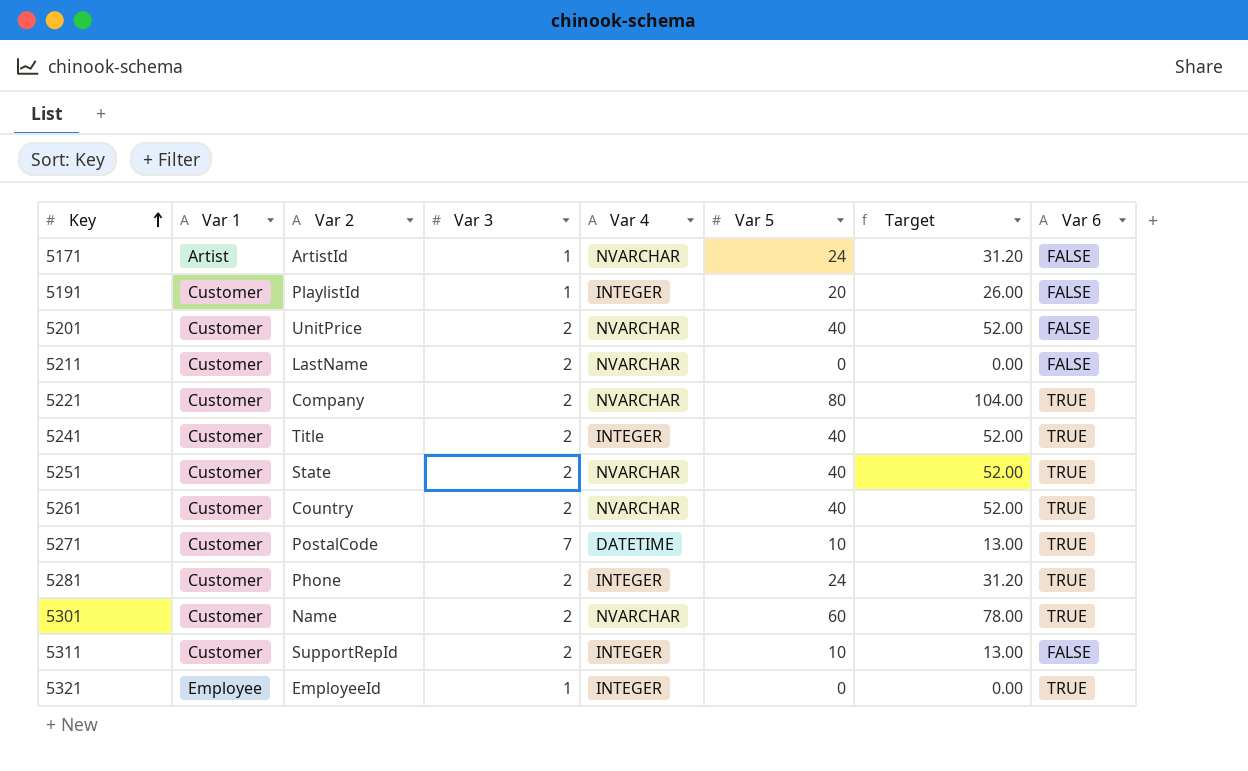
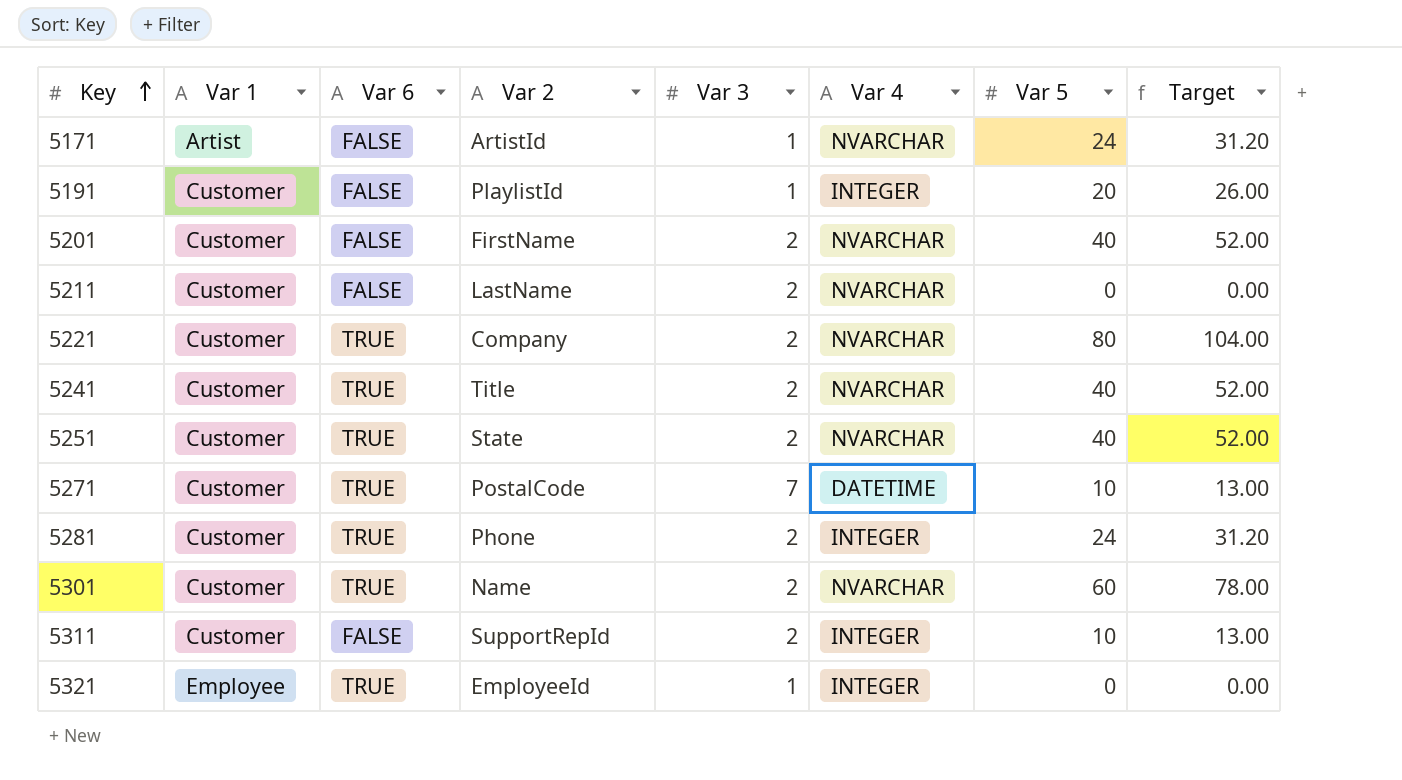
column Var 6 | position: 8 -> 3
row 5261: Customer | Country | 2 | NVARCHAR | 40 | 52.00 | TRUE -> none
5201 | Var 2: UnitPrice -> FirstName
5241 | Var 4: INTEGER -> NVARCHAR

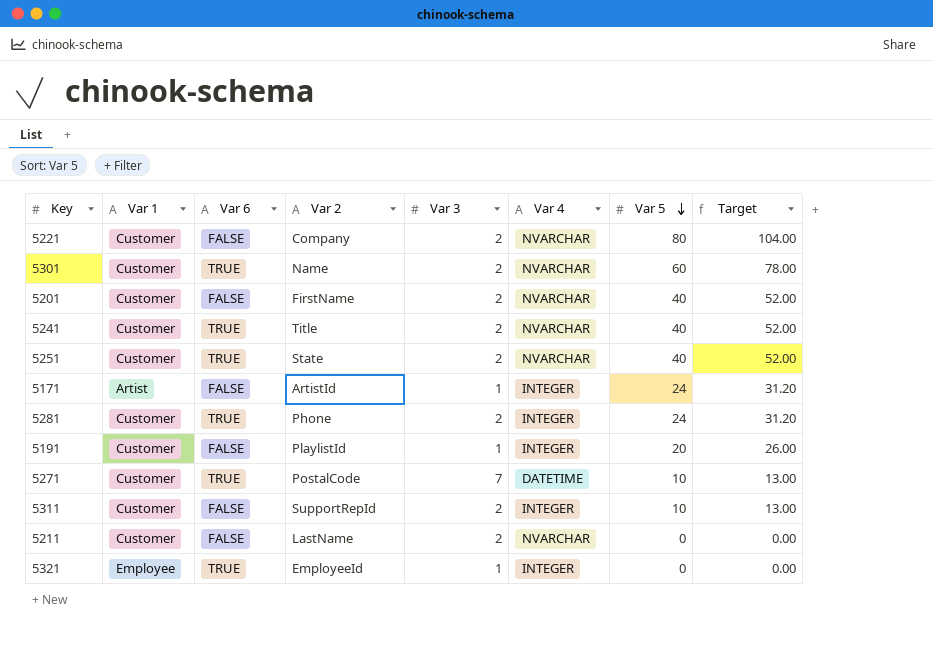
row order: Key ascending -> Var 5 descending
5221 | Var 6: TRUE -> FALSE
5171 | Var 4: NVARCHAR -> INTEGER

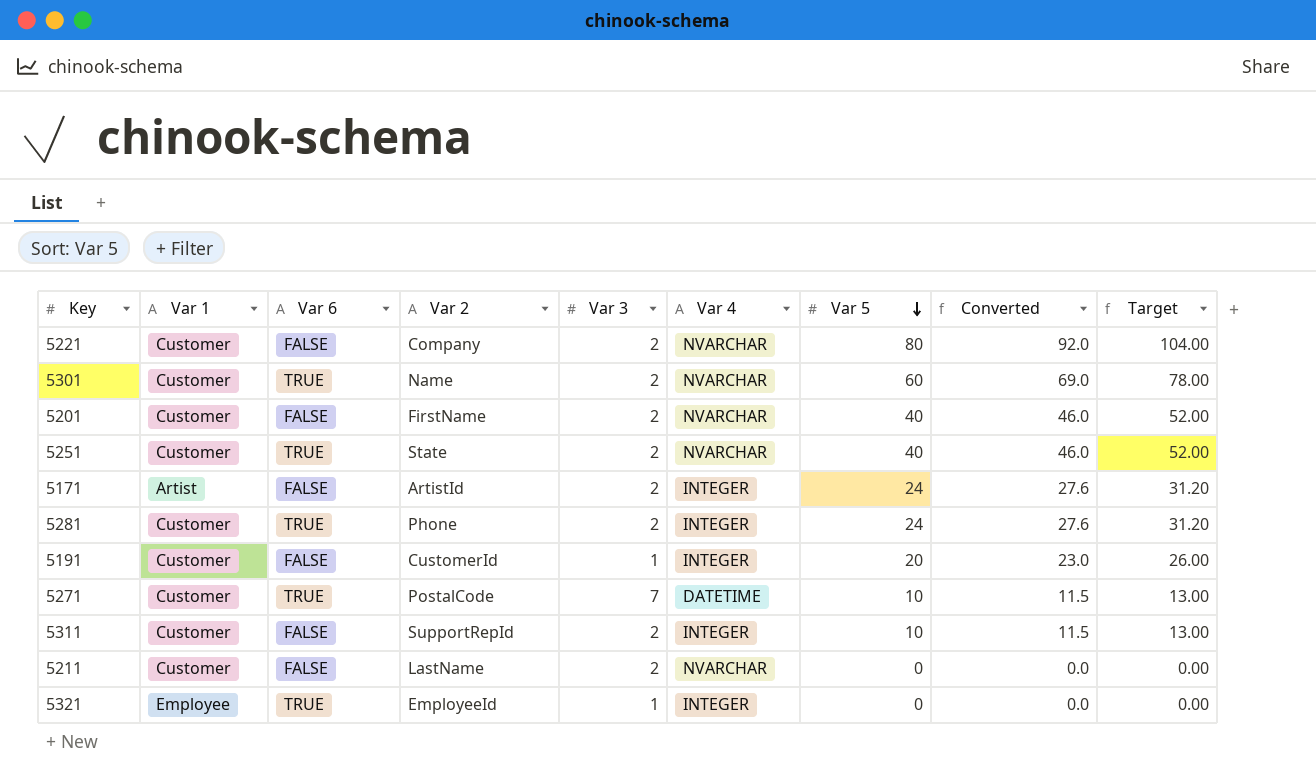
column Converted | formula: none -> [Var 5] * 1.15
row 5241: Customer | TRUE | Title | 2 | NVARCHAR | 40 | 52.00 -> none
5171 | Var 3: 1 -> 2
5191 | Var 2: PlaylistId -> CustomerId

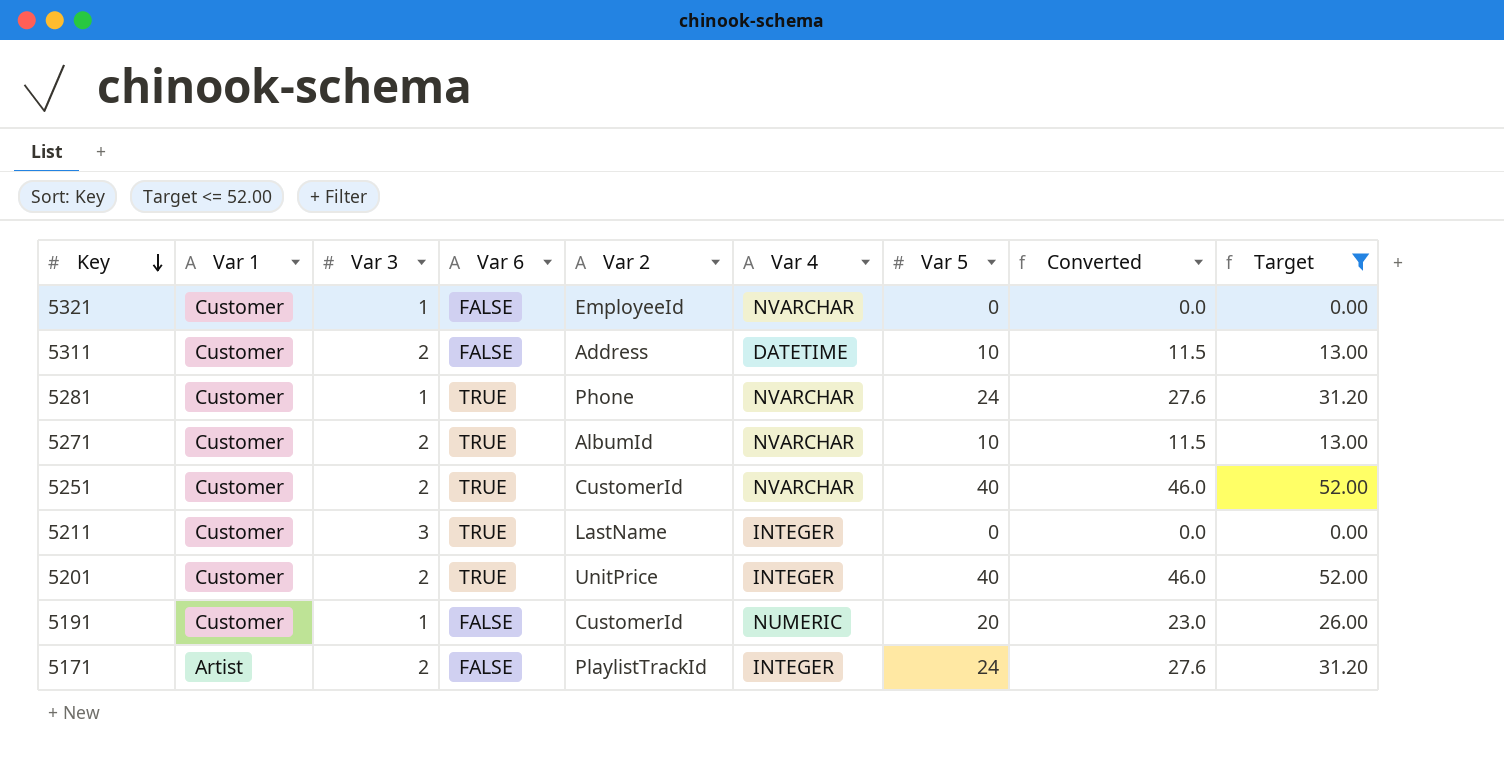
filter: none -> Target <= 52.00
row order: Var 5 descending -> Key descending
column Var 3 | position: 5 -> 3
5321 | Var 1: Employee -> Customer
5321 | Var 6: TRUE -> FALSE
5321 | Var 4: INTEGER -> NVARCHAR
5311 | Var 2: SupportRepId -> Address
5311 | Var 4: INTEGER -> DATETIME
5281 | Var 3: 2 -> 1
5281 | Var 4: INTEGER -> NVARCHAR
5271 | Var 3: 7 -> 2
5271 | Var 2: PostalCode -> AlbumId
5271 | Var 4: DATETIME -> NVARCHAR
5251 | Var 2: State -> CustomerId
5211 | Var 3: 2 -> 3
5211 | Var 6: FALSE -> TRUE
5211 | Var 4: NVARCHAR -> INTEGER
5201 | Var 6: FALSE -> TRUE
5201 | Var 2: FirstName -> UnitPrice
5201 | Var 4: NVARCHAR -> INTEGER
5191 | Var 4: INTEGER -> NUMERIC
5171 | Var 2: ArtistId -> PlaylistTrackId

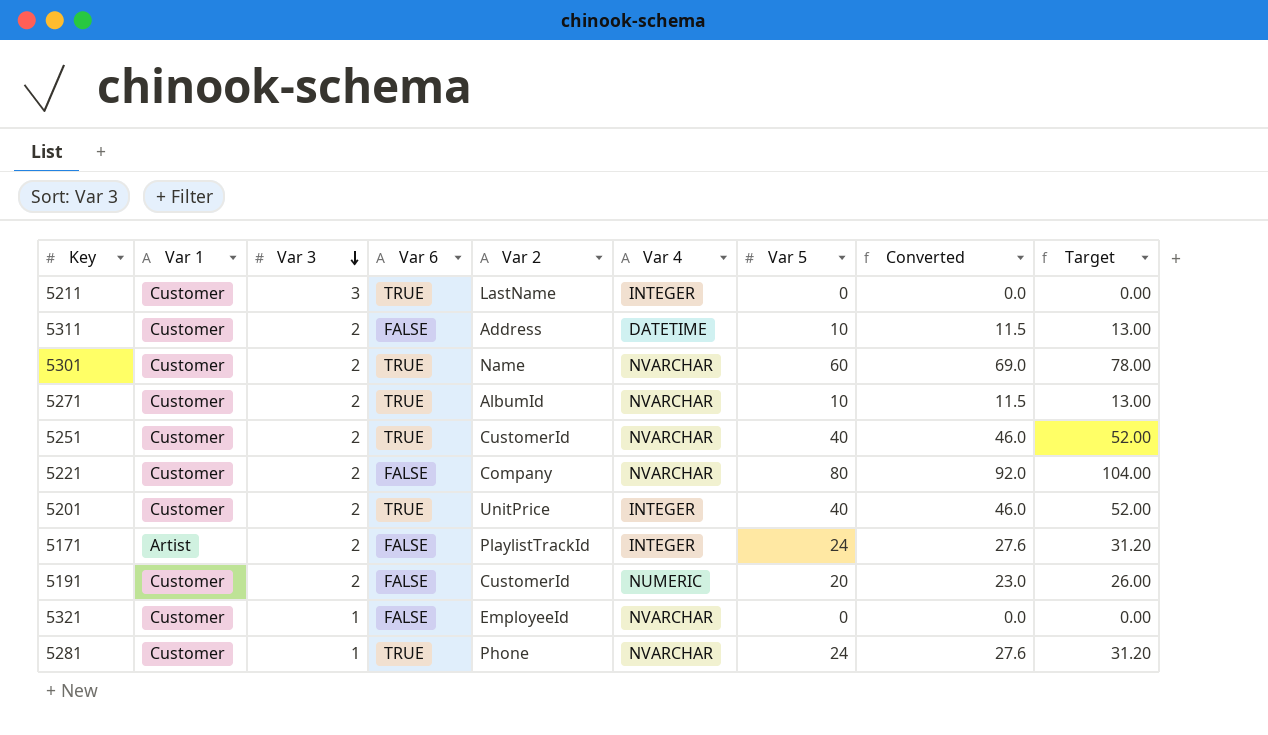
filter: Target <= 52.00 -> none
row order: Key descending -> Var 3 descending
5191 | Var 3: 1 -> 2

